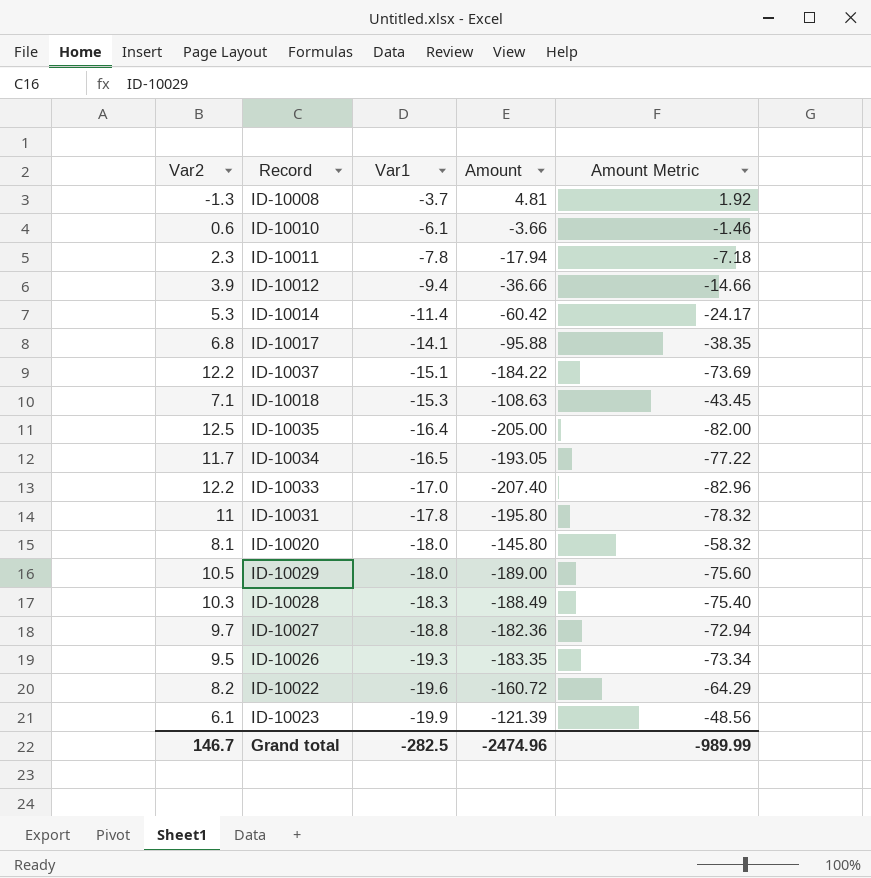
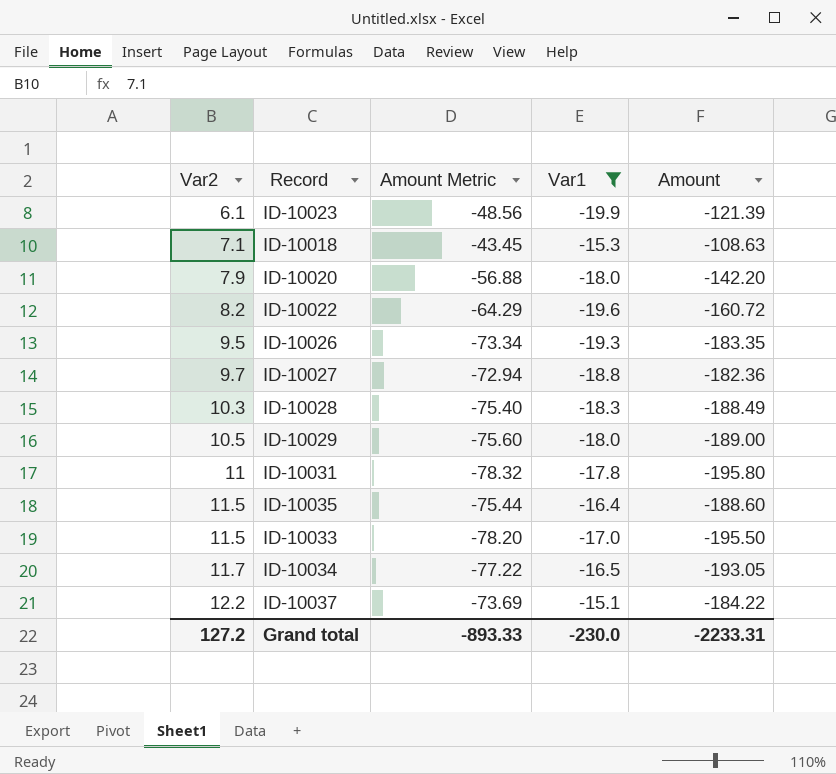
filter: none -> Var1 <= -15.1
row order: Var1 descending -> Var2 ascending
column Amount Metric | position: 5 -> 3
ID-10020 | Var2: 8.1 -> 7.9
ID-10020 | Amount Metric: -58.32 -> -56.88
ID-10020 | Amount: -145.80 -> -142.20
ID-10035 | Var2: 12.5 -> 11.5
ID-10035 | Amount Metric: -82.00 -> -75.44
ID-10035 | Amount: -205.00 -> -188.60
ID-10033 | Var2: 12.2 -> 11.5
ID-10033 | Amount Metric: -82.96 -> -78.20
ID-10033 | Amount: -207.40 -> -195.50
Grand total | Var2: 146.7 -> 127.2
Grand total | Amount Metric: -989.99 -> -893.33
Grand total | Var1: -282.5 -> -230.0
Grand total | Amount: -2474.96 -> -2233.31

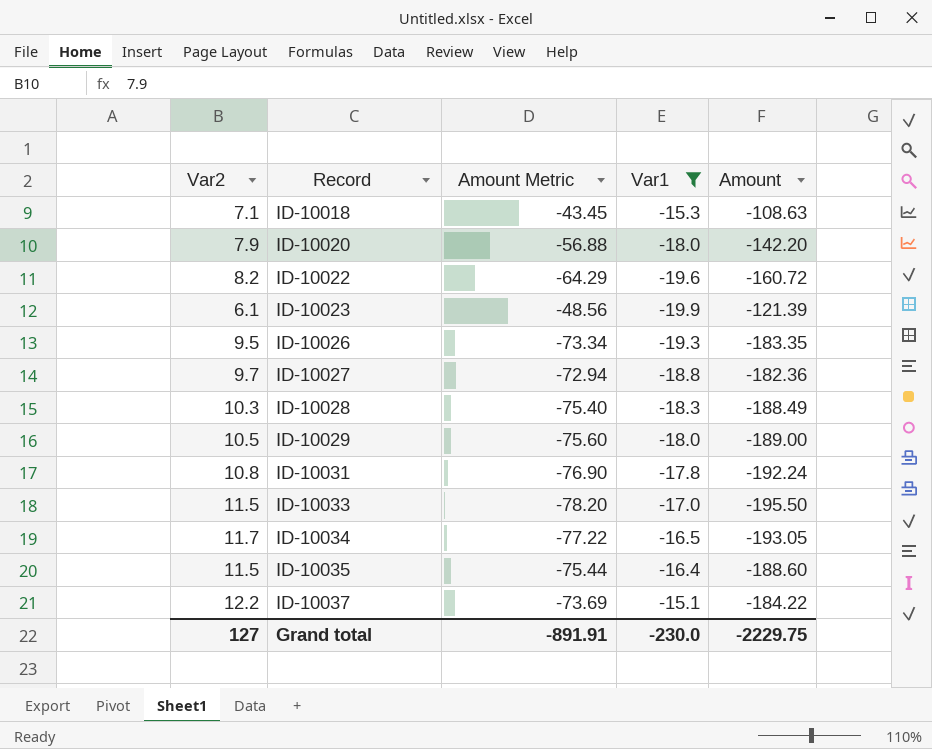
row order: Var2 ascending -> Record ascending
ID-10031 | Var2: 11 -> 10.8
ID-10031 | Amount Metric: -78.32 -> -76.90
ID-10031 | Amount: -195.80 -> -192.24
Grand total | Var2: 127.2 -> 127
Grand total | Amount Metric: -893.33 -> -891.91
Grand total | Amount: -2233.31 -> -2229.75

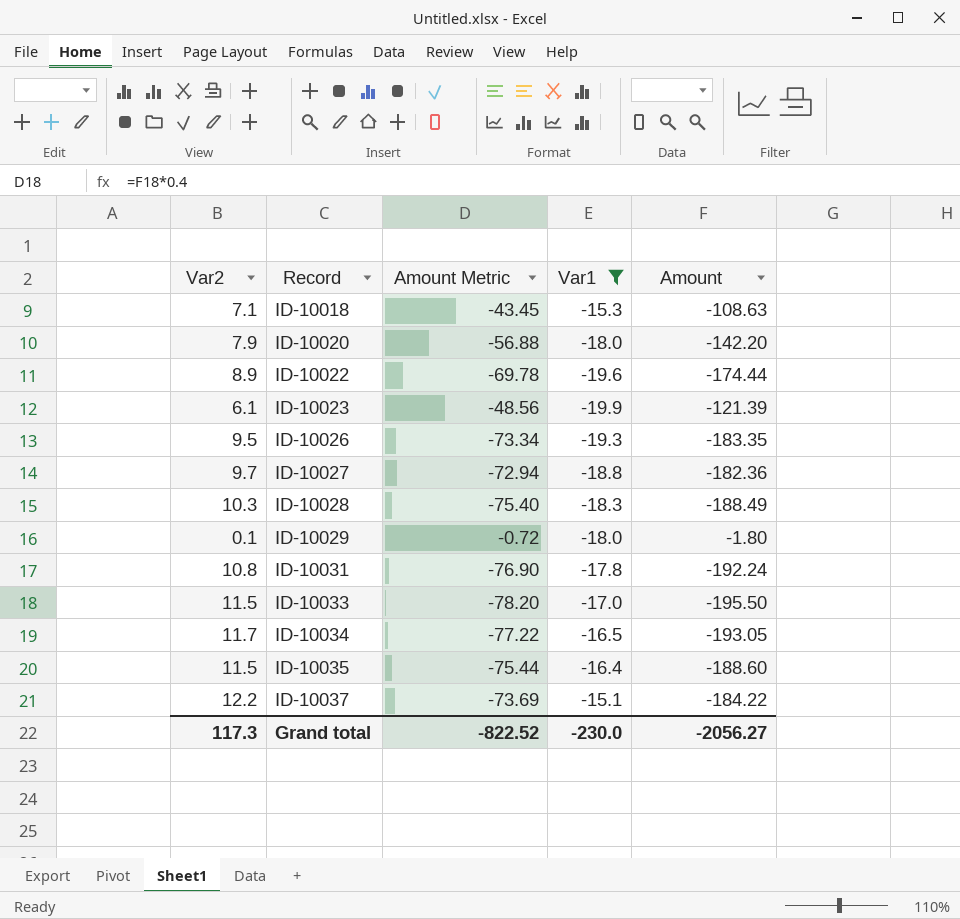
ID-10022 | Var2: 8.2 -> 8.9
ID-10022 | Amount Metric: -64.29 -> -69.78
ID-10022 | Amount: -160.72 -> -174.44
ID-10029 | Var2: 10.5 -> 0.1
ID-10029 | Amount Metric: -75.60 -> -0.72
ID-10029 | Amount: -189.00 -> -1.80
Grand total | Var2: 127 -> 117.3
Grand total | Amount Metric: -891.91 -> -822.52
Grand total | Amount: -2229.75 -> -2056.27

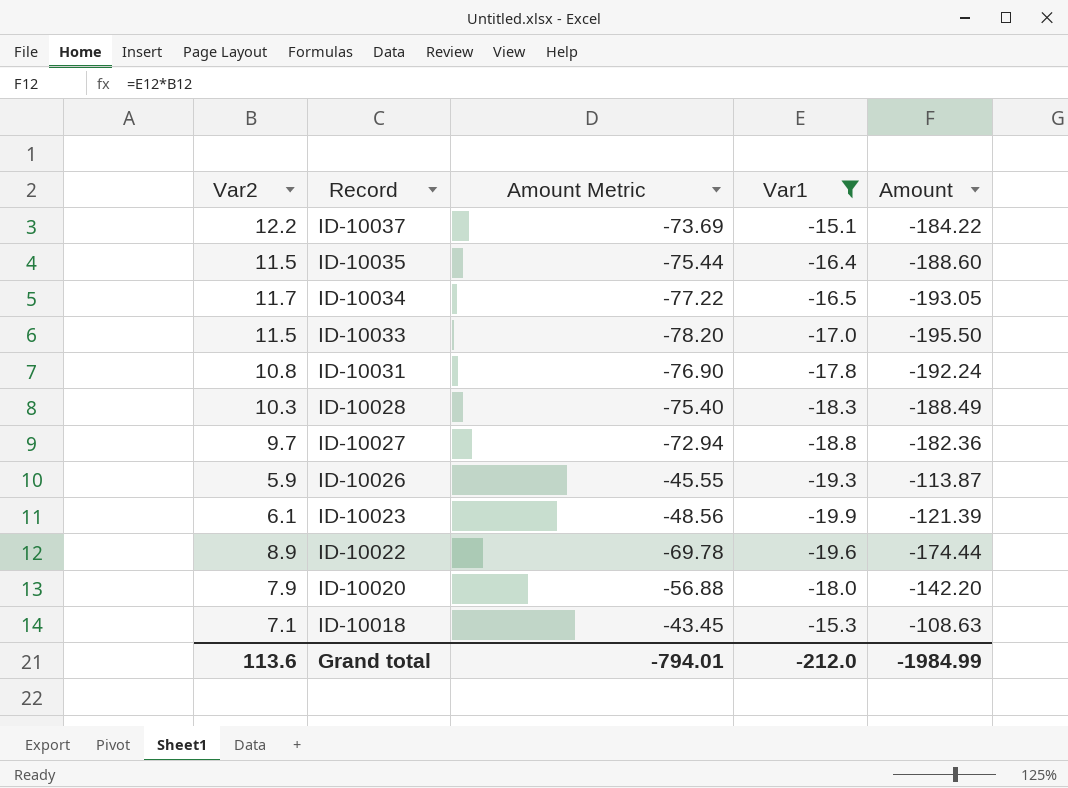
row order: Record ascending -> Record descending
row ID-10029: 0.1 | -0.72 | -18.0 | -1.80 -> none
ID-10026 | Var2: 9.5 -> 5.9
ID-10026 | Amount Metric: -73.34 -> -45.55
ID-10026 | Amount: -183.35 -> -113.87
Grand total | Var2: 117.3 -> 113.6
Grand total | Amount Metric: -822.52 -> -794.01
Grand total | Var1: -230.0 -> -212.0
Grand total | Amount: -2056.27 -> -1984.99

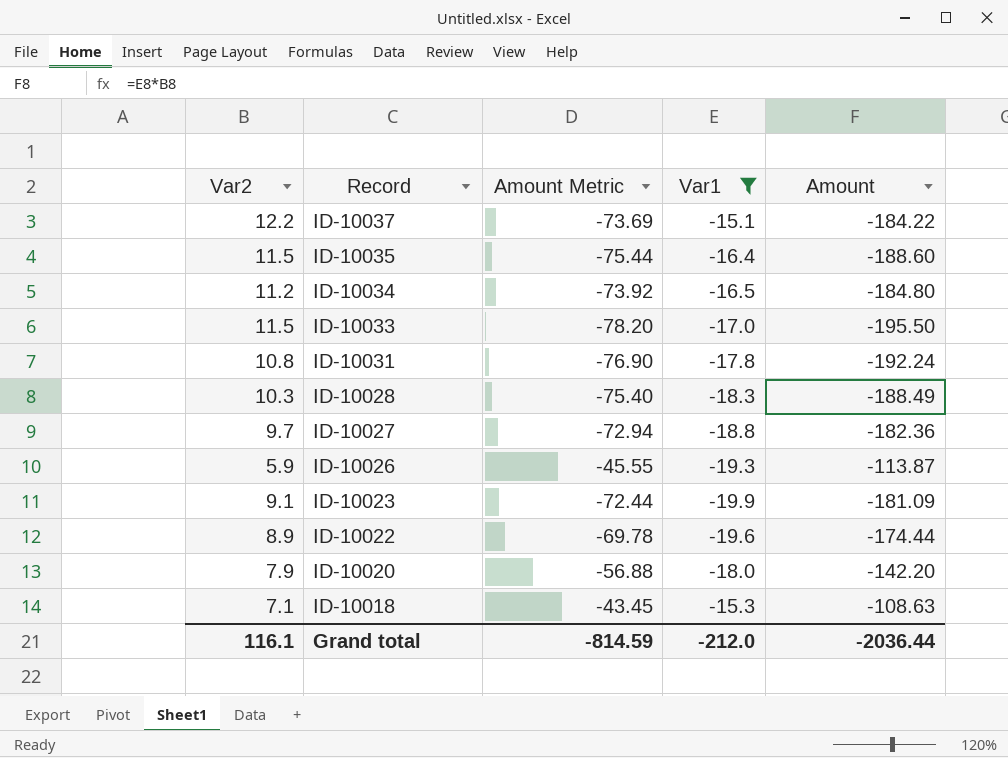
ID-10034 | Var2: 11.7 -> 11.2
ID-10034 | Amount Metric: -77.22 -> -73.92
ID-10034 | Amount: -193.05 -> -184.80
ID-10023 | Var2: 6.1 -> 9.1
ID-10023 | Amount Metric: -48.56 -> -72.44
ID-10023 | Amount: -121.39 -> -181.09
Grand total | Var2: 113.6 -> 116.1
Grand total | Amount Metric: -794.01 -> -814.59
Grand total | Amount: -1984.99 -> -2036.44

